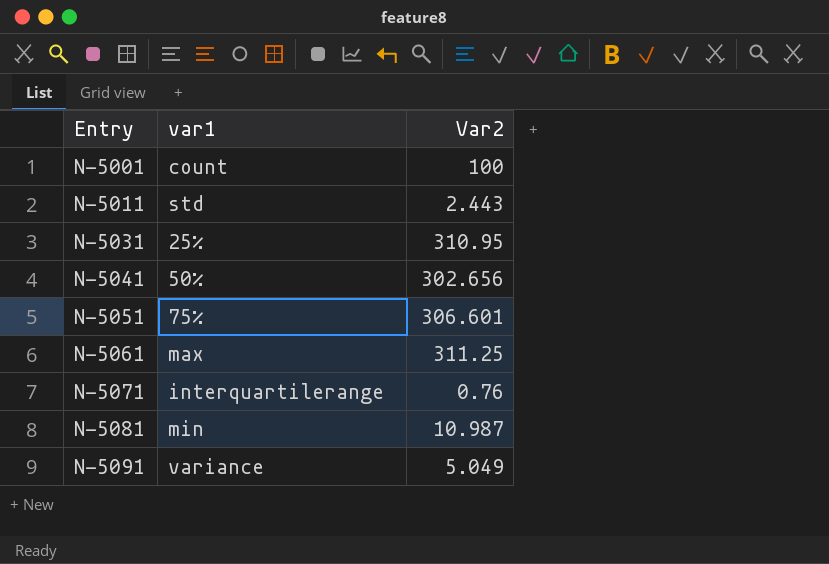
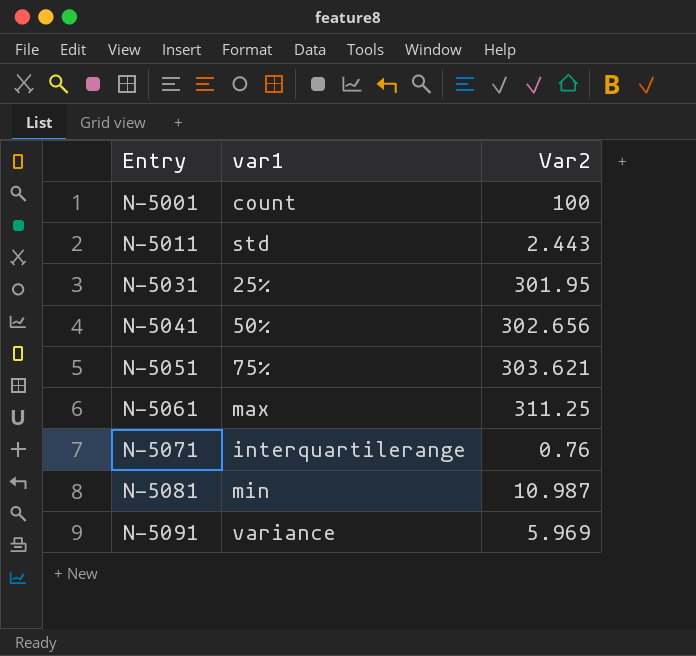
N-5031 | Var2: 310.95 -> 301.95
N-5051 | Var2: 306.601 -> 303.621
N-5091 | Var2: 5.049 -> 5.969

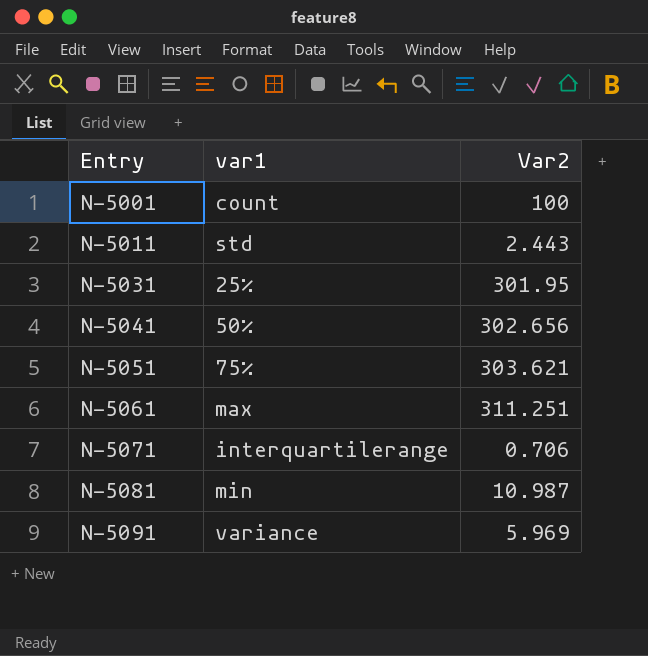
N-5061 | Var2: 311.25 -> 311.251
N-5071 | Var2: 0.76 -> 0.706

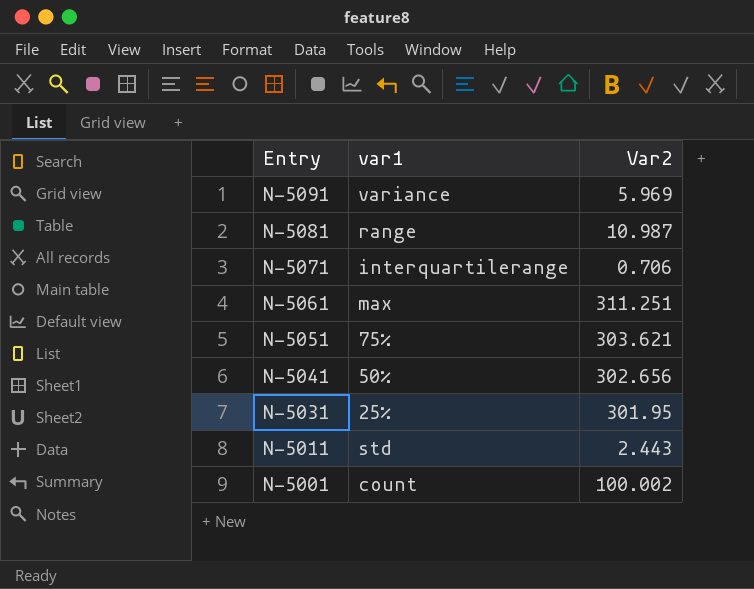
row order: Entry ascending -> Entry descending
N-5081 | var1: min -> range
N-5001 | Var2: 100 -> 100.002

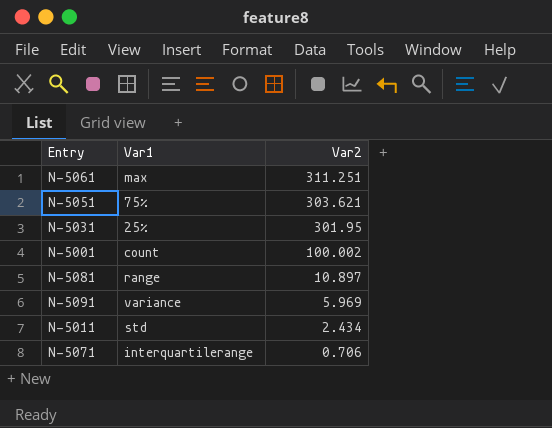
row order: Entry descending -> Var2 descending
column name: var1 -> Var1
row N-5041: 50% | 302.656 -> none
N-5081 | Var2: 10.987 -> 10.897
N-5011 | Var2: 2.443 -> 2.434

